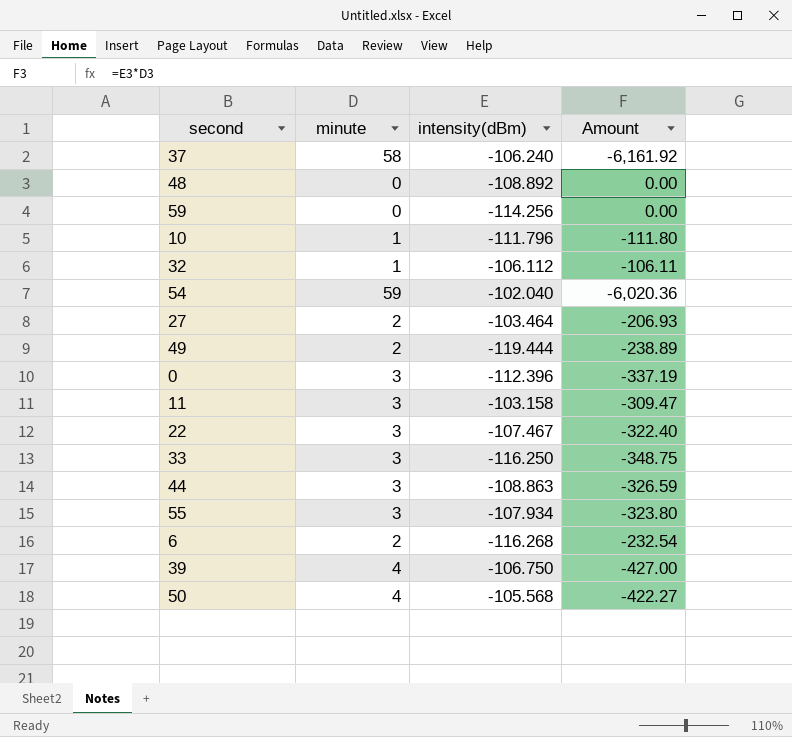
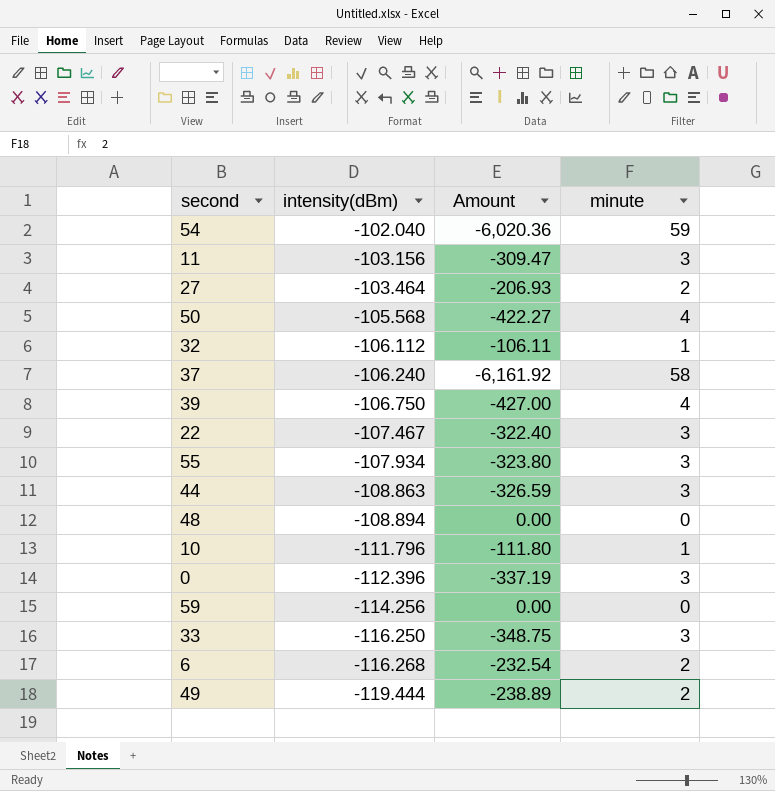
row order: none -> intensity(dBm) descending
column minute | position: 2 -> 4
11 | intensity(dBm): -103.158 -> -103.156
48 | intensity(dBm): -108.892 -> -108.894

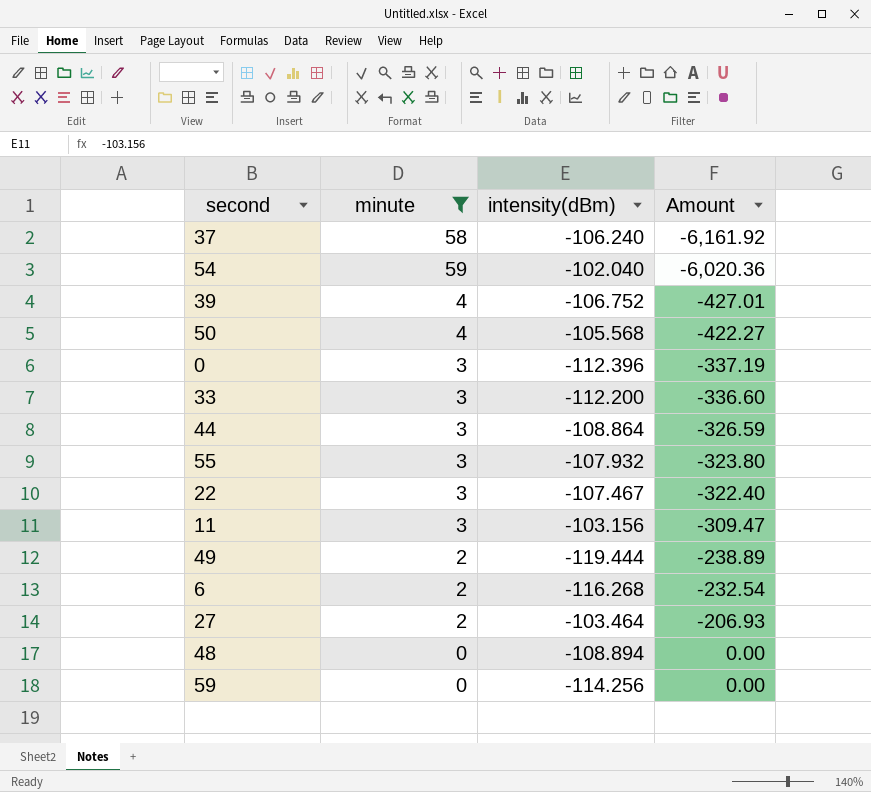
filter: none -> minute != 1
row order: intensity(dBm) descending -> Amount ascending
column minute | position: 4 -> 2
39 | intensity(dBm): -106.750 -> -106.752
39 | Amount: -427.00 -> -427.01
33 | intensity(dBm): -116.250 -> -112.200
33 | Amount: -348.75 -> -336.60
44 | intensity(dBm): -108.863 -> -108.864
55 | intensity(dBm): -107.934 -> -107.932

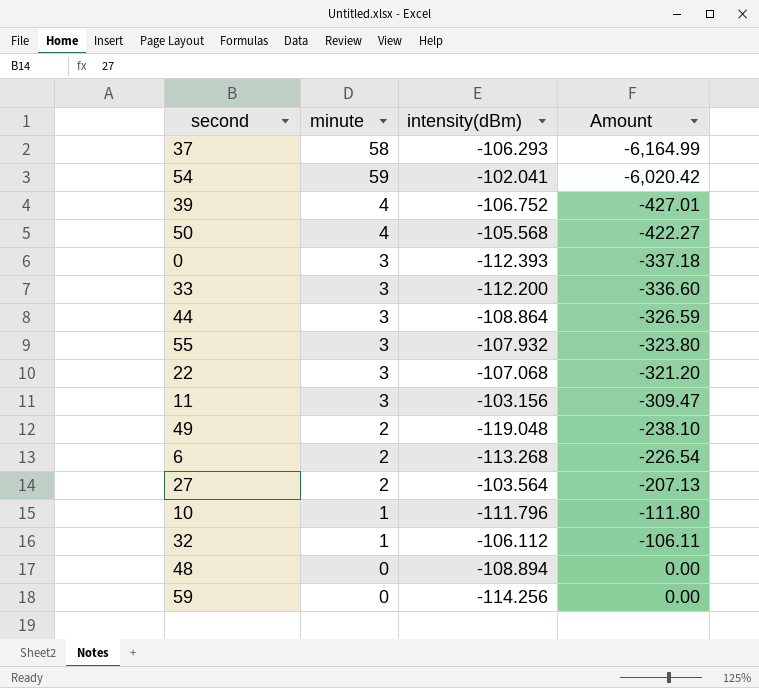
filter: minute != 1 -> none
37 | intensity(dBm): -106.240 -> -106.293
37 | Amount: -6,161.92 -> -6,164.99
54 | intensity(dBm): -102.040 -> -102.041
54 | Amount: -6,020.36 -> -6,020.42
0 | intensity(dBm): -112.396 -> -112.393
0 | Amount: -337.19 -> -337.18
22 | intensity(dBm): -107.467 -> -107.068
22 | Amount: -322.40 -> -321.20
49 | intensity(dBm): -119.444 -> -119.048
49 | Amount: -238.89 -> -238.10
6 | intensity(dBm): -116.268 -> -113.268
6 | Amount: -232.54 -> -226.54
27 | intensity(dBm): -103.464 -> -103.564
27 | Amount: -206.93 -> -207.13

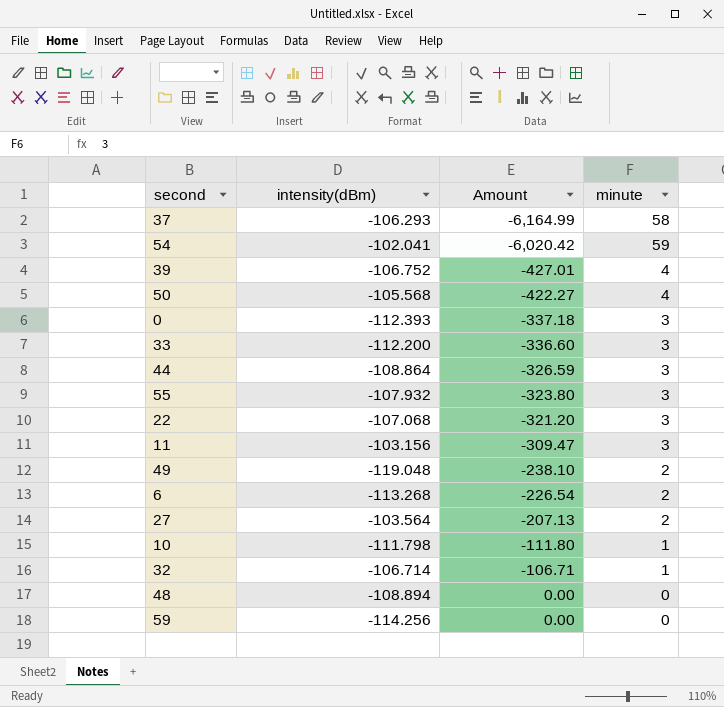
column minute | position: 2 -> 4
10 | intensity(dBm): -111.796 -> -111.798
32 | intensity(dBm): -106.112 -> -106.714
32 | Amount: -106.11 -> -106.71

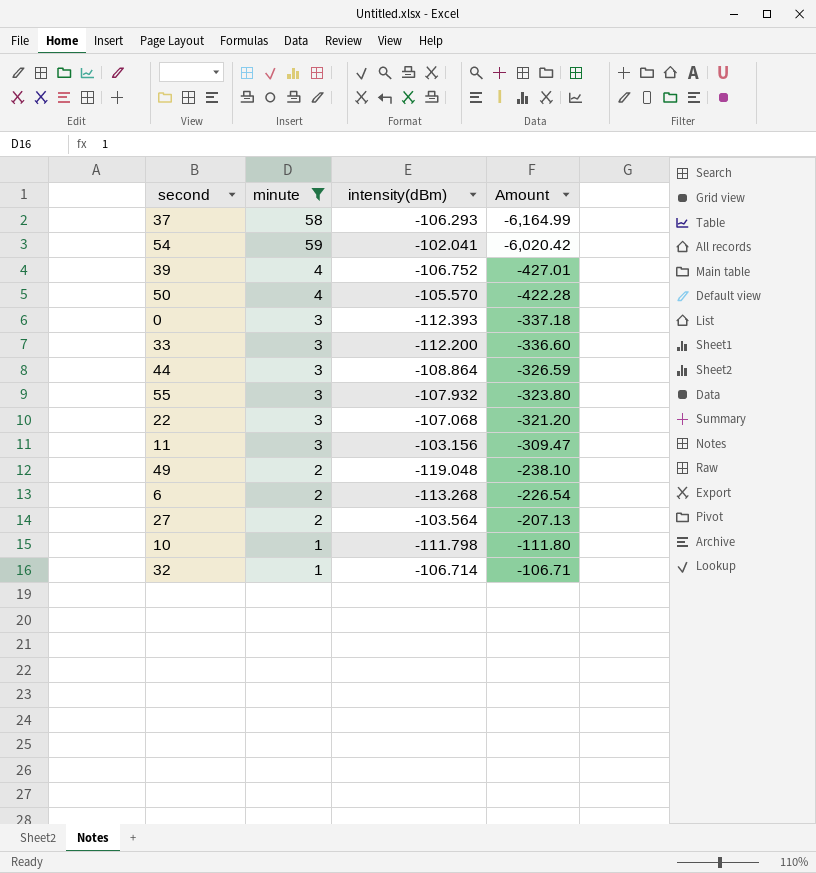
filter: none -> minute != 0
column minute | position: 4 -> 2
50 | intensity(dBm): -105.568 -> -105.570
50 | Amount: -422.27 -> -422.28

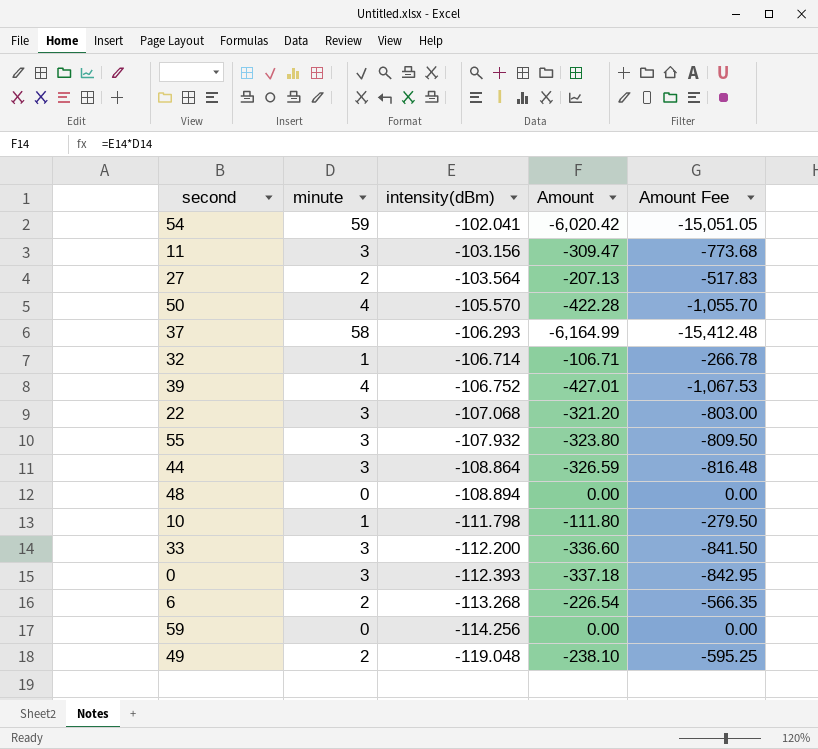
filter: minute != 0 -> none
row order: Amount ascending -> intensity(dBm) descending
column Amount Fee | formula: none -> [Amount] * 2.5

